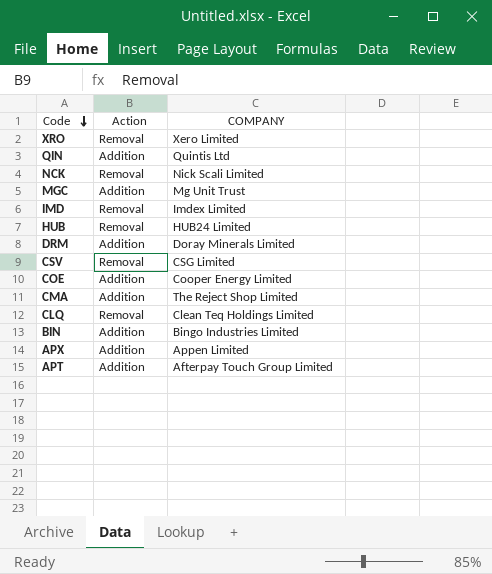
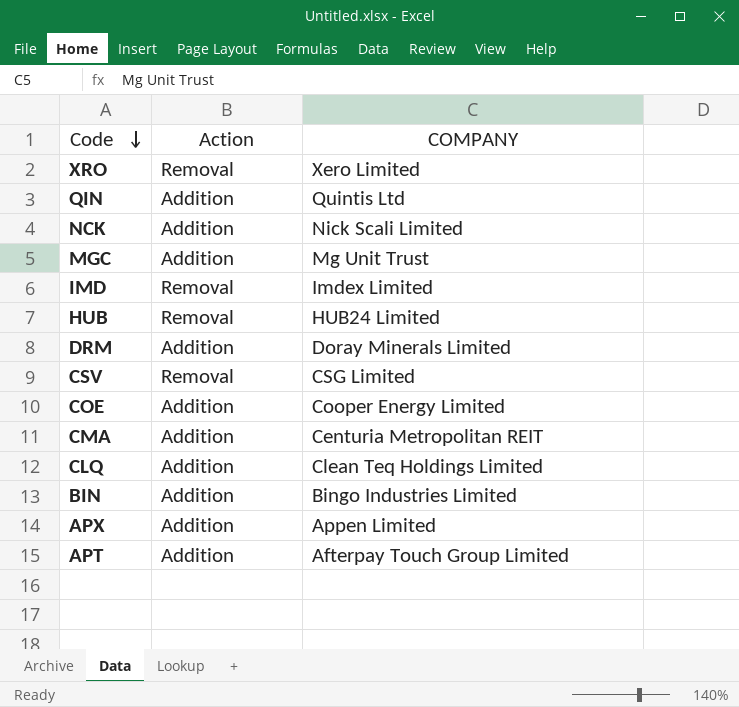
NCK | Action: Removal -> Addition
CMA | COMPANY: The Reject Shop Limited -> Centuria Metropolitan REIT
CLQ | Action: Removal -> Addition

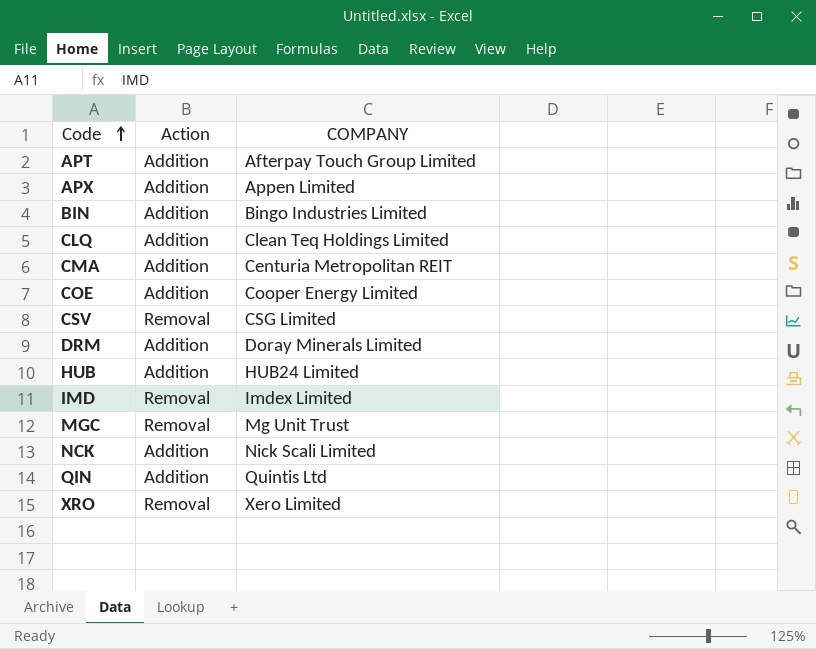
row order: Code descending -> Code ascending
HUB | Action: Removal -> Addition
MGC | Action: Addition -> Removal

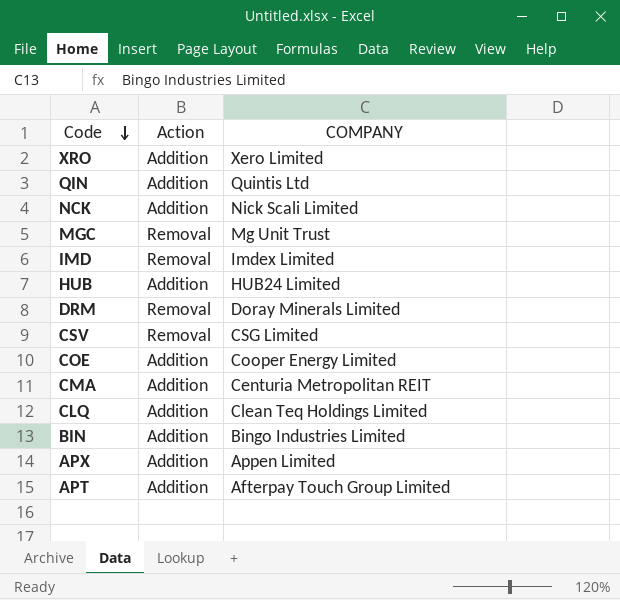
row order: Code ascending -> Code descending
XRO | Action: Removal -> Addition
DRM | Action: Addition -> Removal

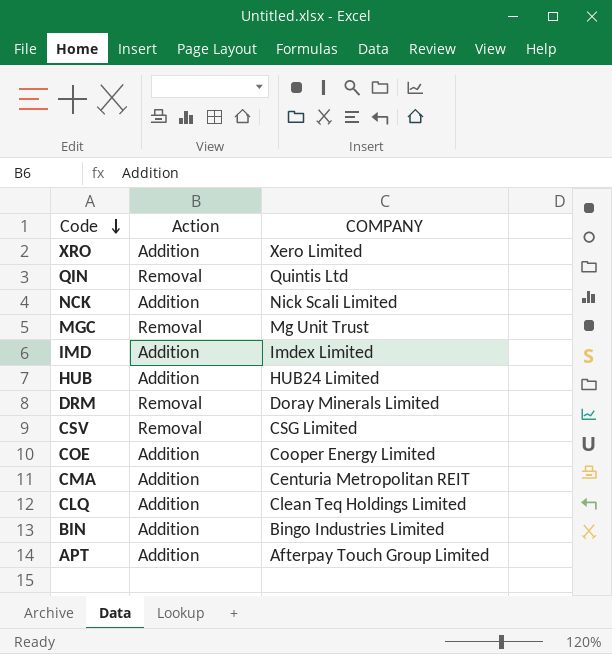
row APX: Addition | Appen Limited -> none
QIN | Action: Addition -> Removal
IMD | Action: Removal -> Addition

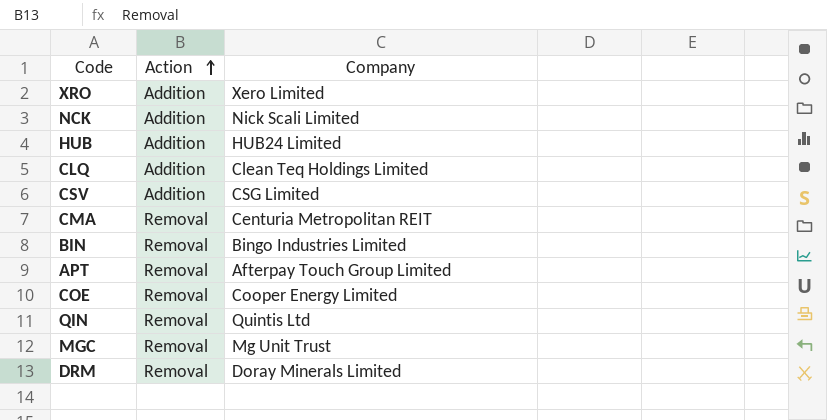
row order: Code descending -> Action ascending
column name: COMPANY -> Company
row IMD: Addition | Imdex Limited -> none
CSV | Action: Removal -> Addition
CMA | Action: Addition -> Removal
BIN | Action: Addition -> Removal
APT | Action: Addition -> Removal
COE | Action: Addition -> Removal

